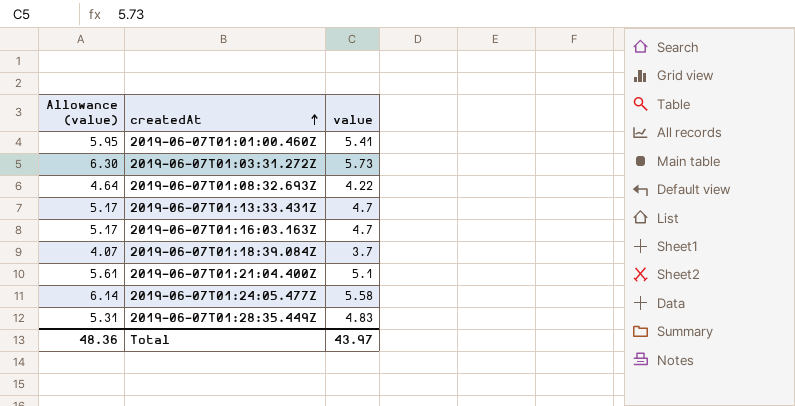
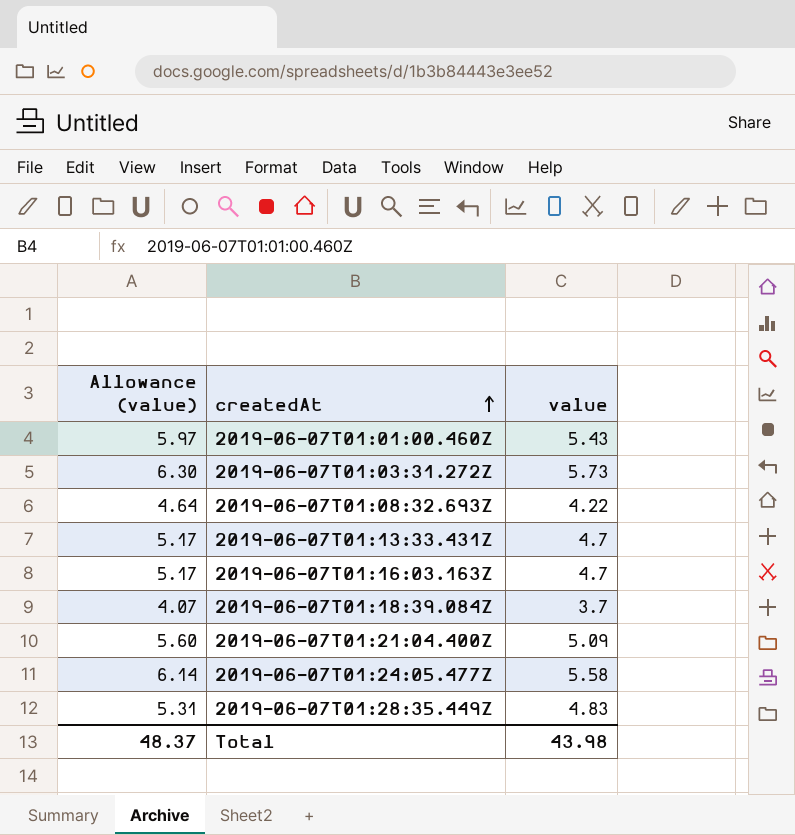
2019-06-07T01:01:00.460Z | Allowance (value): 5.95 -> 5.97
2019-06-07T01:01:00.460Z | value: 5.41 -> 5.43
2019-06-07T01:21:04.400Z | Allowance (value): 5.61 -> 5.60
2019-06-07T01:21:04.400Z | value: 5.1 -> 5.09
Total | Allowance (value): 48.36 -> 48.37
Total | value: 43.97 -> 43.98

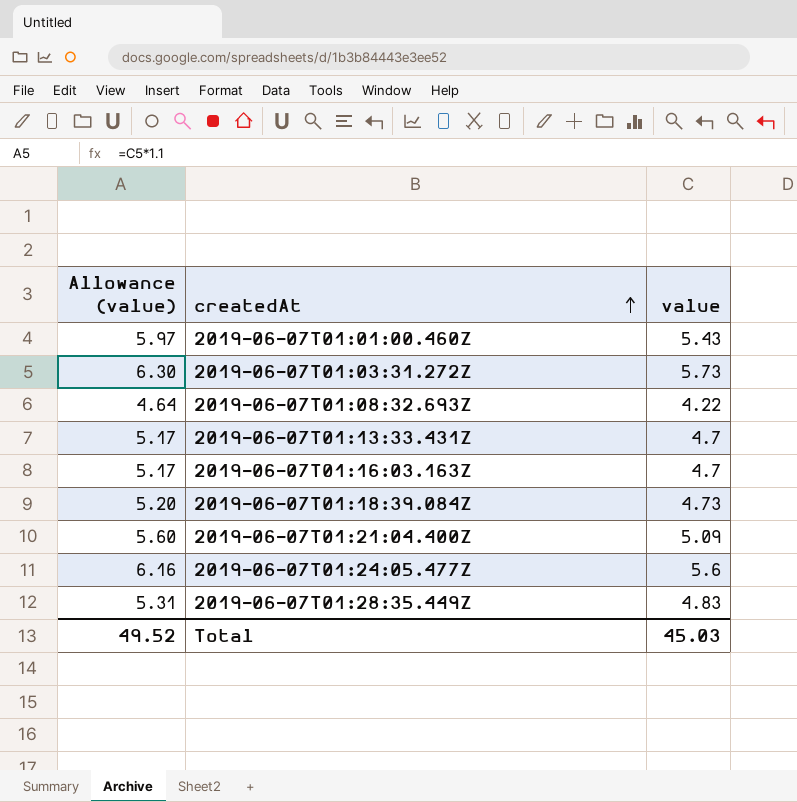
2019-06-07T01:18:39.084Z | Allowance (value): 4.07 -> 5.20
2019-06-07T01:18:39.084Z | value: 3.7 -> 4.73
2019-06-07T01:24:05.477Z | Allowance (value): 6.14 -> 6.16
2019-06-07T01:24:05.477Z | value: 5.58 -> 5.6
Total | Allowance (value): 48.37 -> 49.52
Total | value: 43.98 -> 45.03

